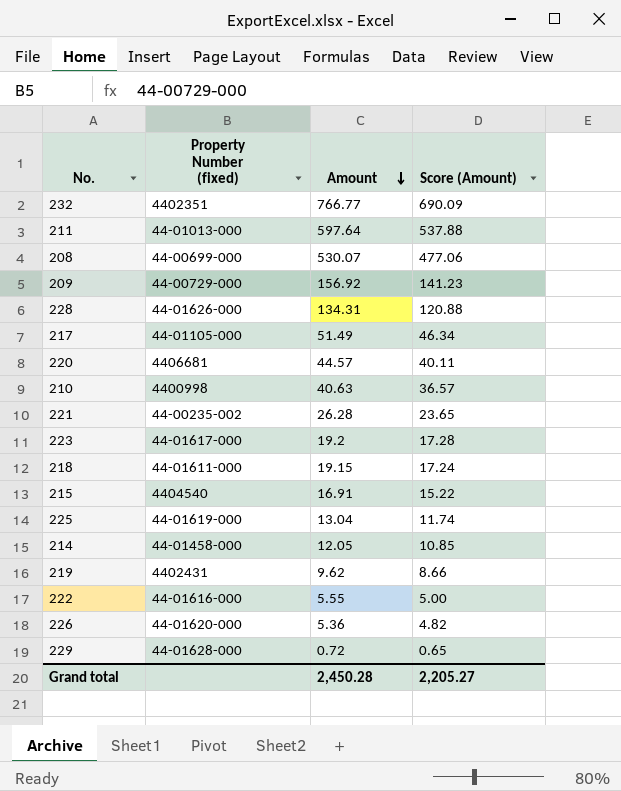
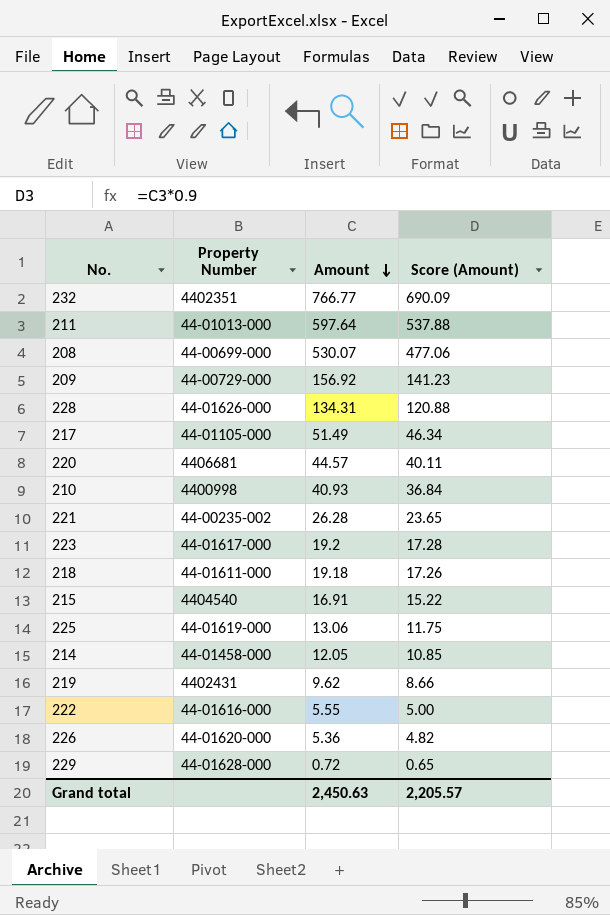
column name: Property Number (fixed) -> Property Number
210 | Amount: 40.63 -> 40.93
210 | Score (Amount): 36.57 -> 36.84
218 | Amount: 19.15 -> 19.18
218 | Score (Amount): 17.24 -> 17.26
225 | Amount: 13.04 -> 13.06
225 | Score (Amount): 11.74 -> 11.75
Grand total | Amount: 2,450.28 -> 2,450.63
Grand total | Score (Amount): 2,205.27 -> 2,205.57

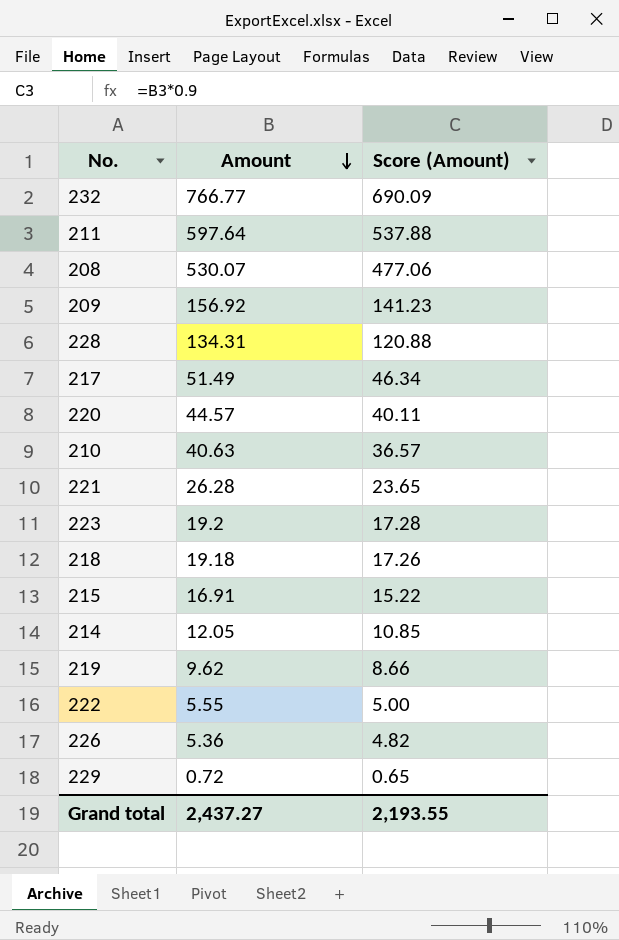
column Property Number | position: 2 -> none
row 225: 44-01619-000 | 13.06 | 11.75 -> none
210 | Amount: 40.93 -> 40.63
210 | Score (Amount): 36.84 -> 36.57
Grand total | Amount: 2,450.63 -> 2,437.27
Grand total | Score (Amount): 2,205.57 -> 2,193.55

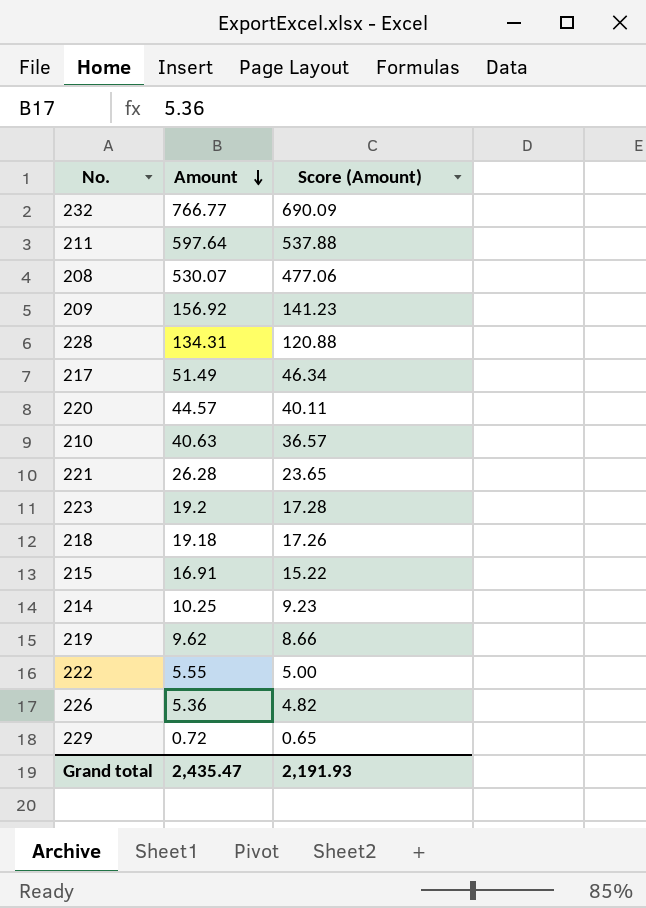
214 | Amount: 12.05 -> 10.25
214 | Score (Amount): 10.85 -> 9.23
Grand total | Amount: 2,437.27 -> 2,435.47
Grand total | Score (Amount): 2,193.55 -> 2,191.93

